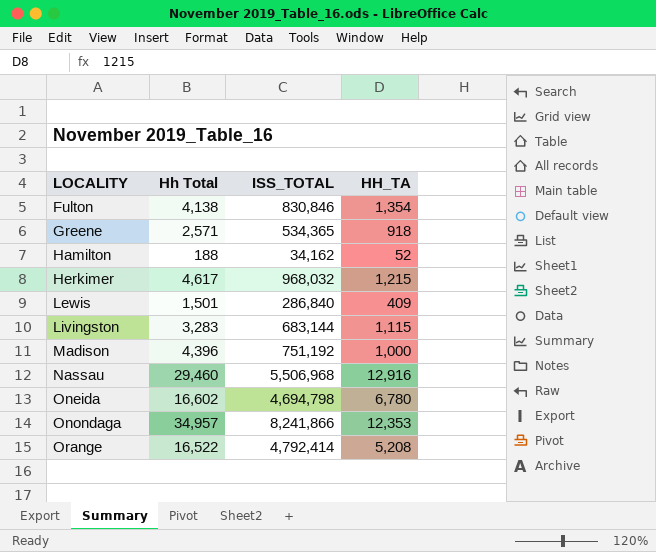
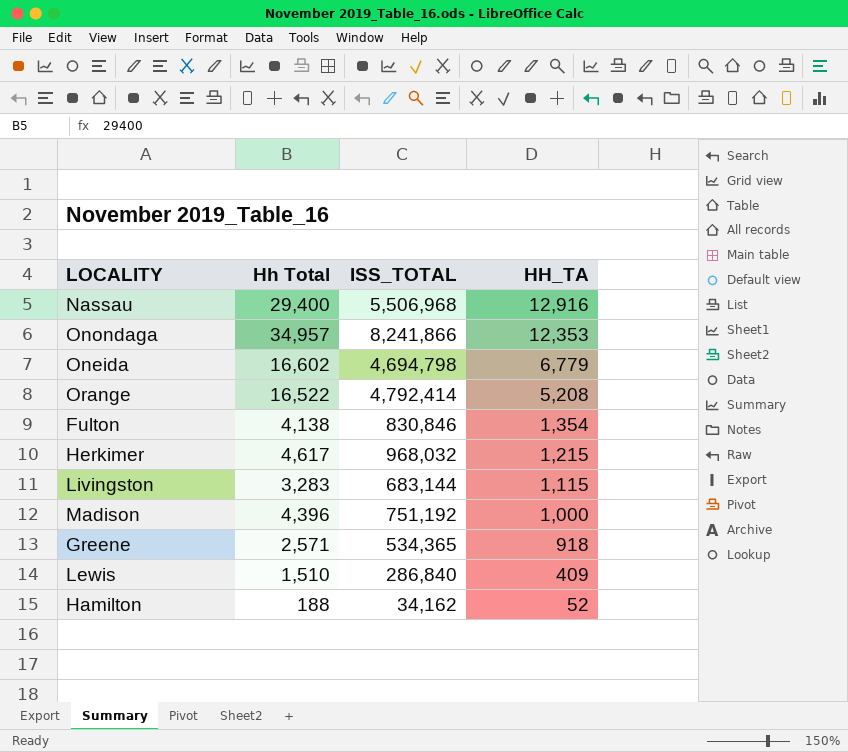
row order: LOCALITY ascending -> HH_TA descending
Nassau | Hh Total: 29,460 -> 29,400
Oneida | HH_TA: 6,780 -> 6,779
Lewis | Hh Total: 1,501 -> 1,510

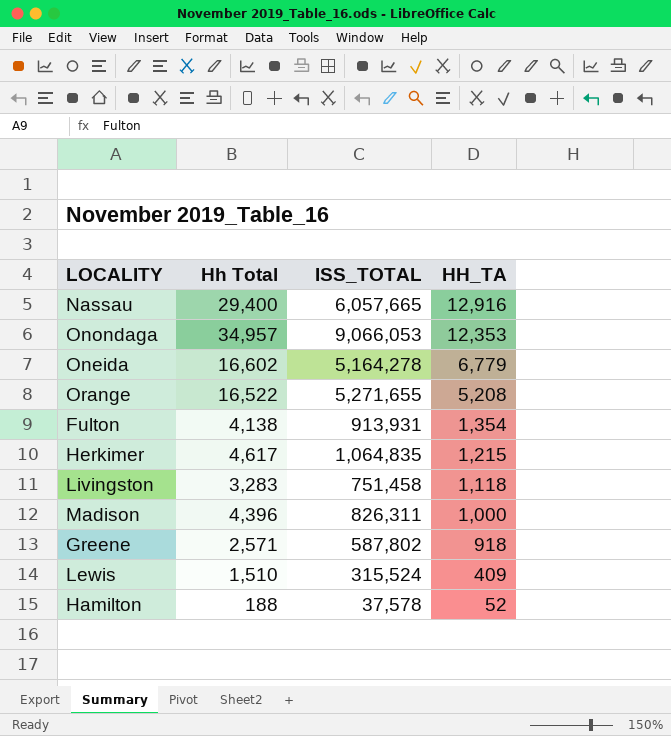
Nassau | ISS_TOTAL: 5,506,968 -> 6,057,665
Onondaga | ISS_TOTAL: 8,241,866 -> 9,066,053
Oneida | ISS_TOTAL: 4,694,798 -> 5,164,278
Orange | ISS_TOTAL: 4,792,414 -> 5,271,655
Fulton | ISS_TOTAL: 830,846 -> 913,931
Herkimer | ISS_TOTAL: 968,032 -> 1,064,835
Livingston | ISS_TOTAL: 683,144 -> 751,458
Livingston | HH_TA: 1,115 -> 1,118
Madison | ISS_TOTAL: 751,192 -> 826,311
Greene | ISS_TOTAL: 534,365 -> 587,802
Lewis | ISS_TOTAL: 286,840 -> 315,524
Hamilton | ISS_TOTAL: 34,162 -> 37,578

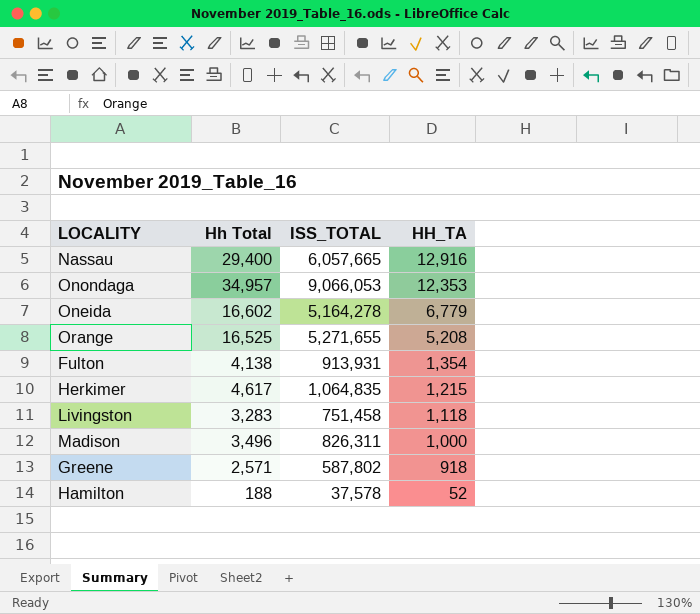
row Lewis: 1,510 | 315,524 | 409 -> none
Orange | Hh Total: 16,522 -> 16,525
Madison | Hh Total: 4,396 -> 3,496

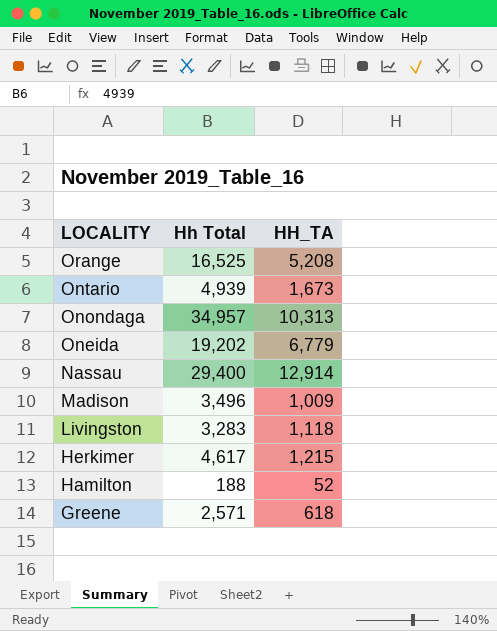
row order: HH_TA descending -> LOCALITY descending
column ISS_TOTAL | position: 3 -> none
row Fulton: 4,138 | 913,931 | 1,354 -> none
row Ontario: none -> 4,939 | 1,673
Onondaga | HH_TA: 12,353 -> 10,313
Oneida | Hh Total: 16,602 -> 19,202
Nassau | HH_TA: 12,916 -> 12,914
Madison | HH_TA: 1,000 -> 1,009
Greene | HH_TA: 918 -> 618

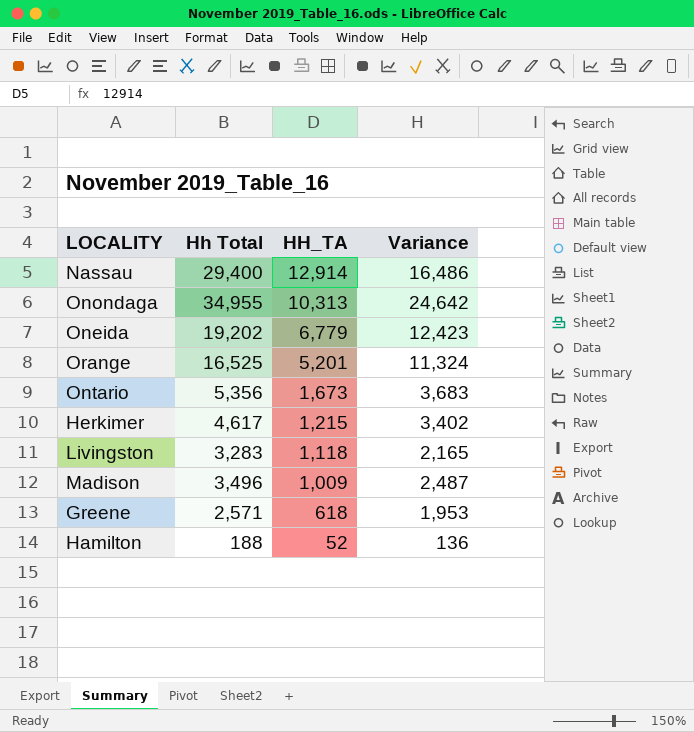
row order: LOCALITY descending -> HH_TA descending
column Variance | formula: none -> [Hh Total] - [HH_TA]
Onondaga | Hh Total: 34,957 -> 34,955
Orange | HH_TA: 5,208 -> 5,201
Ontario | Hh Total: 4,939 -> 5,356

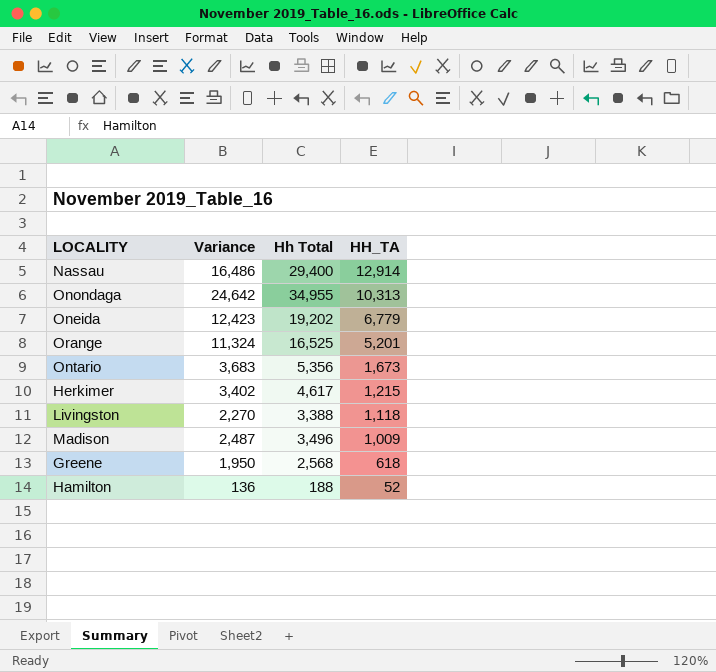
column Variance | position: 4 -> 2
Livingston | Variance: 2,165 -> 2,270
Livingston | Hh Total: 3,283 -> 3,388
Greene | Variance: 1,953 -> 1,950
Greene | Hh Total: 2,571 -> 2,568

